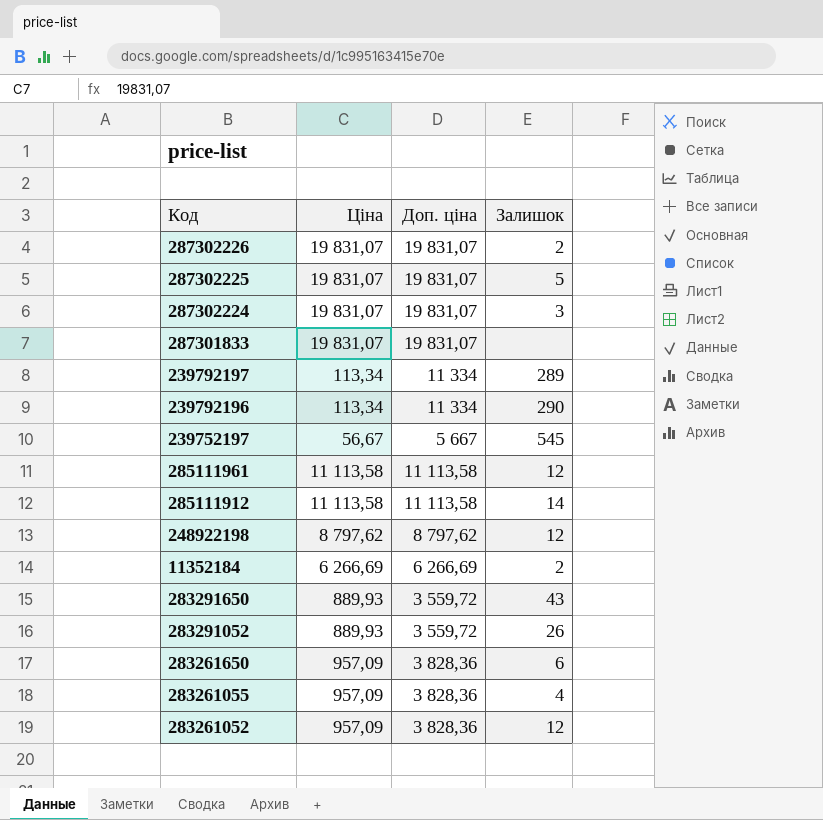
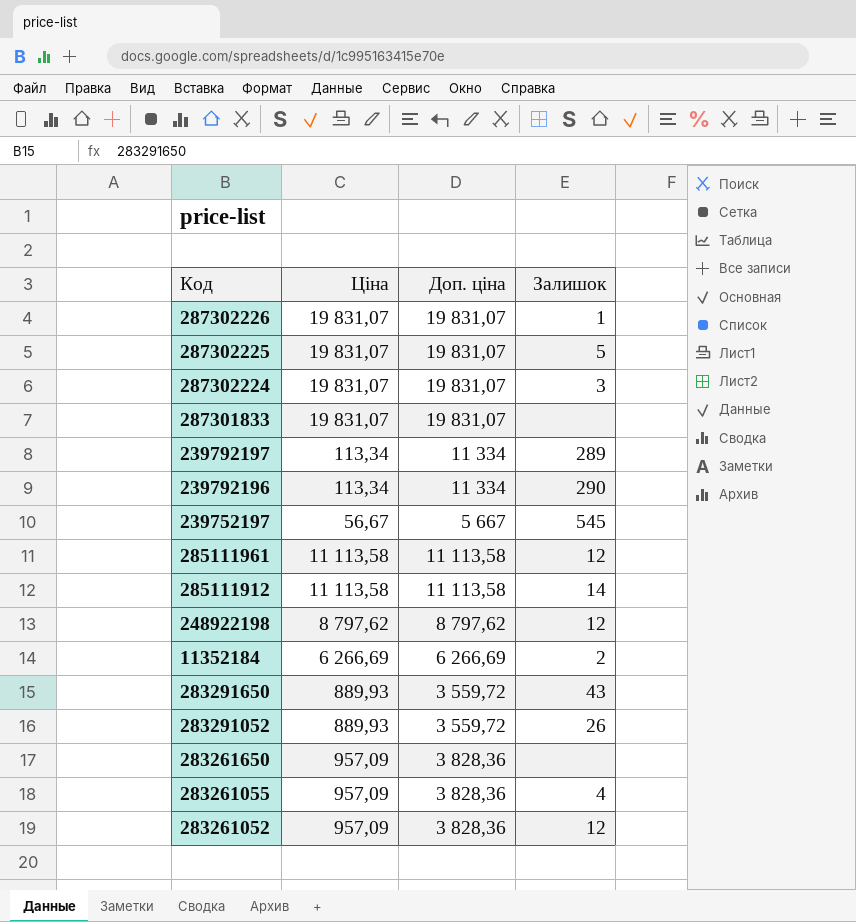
287302226 | Залишок: 2 -> 1
283261650 | Залишок: 6 -> none

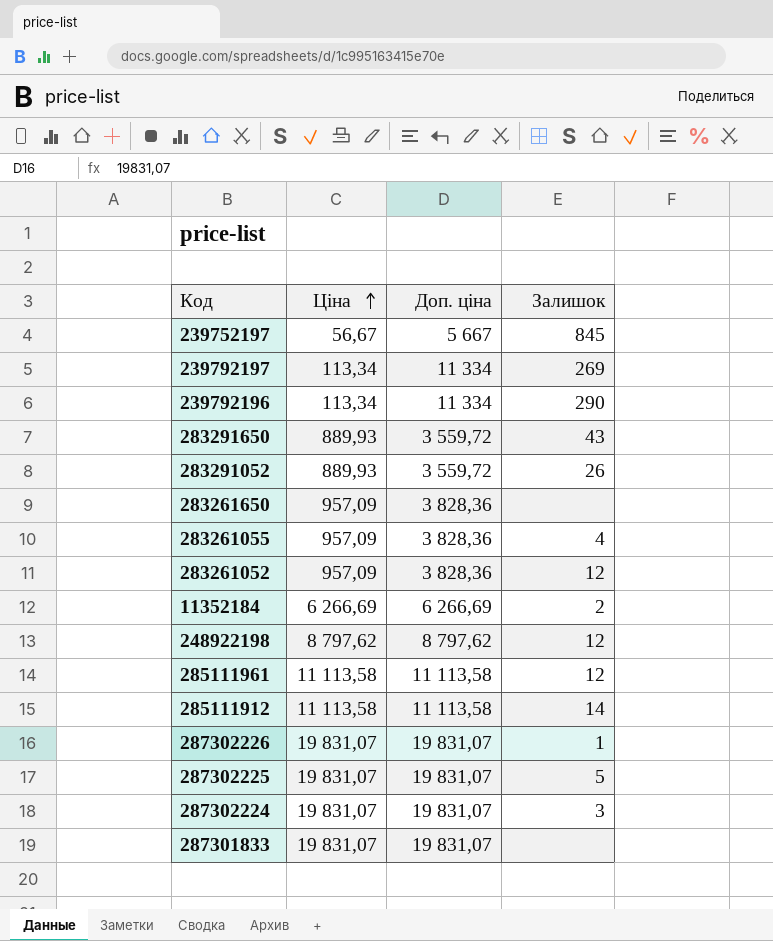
row order: none -> Ціна ascending
239752197 | Залишок: 545 -> 845
239792197 | Залишок: 289 -> 269

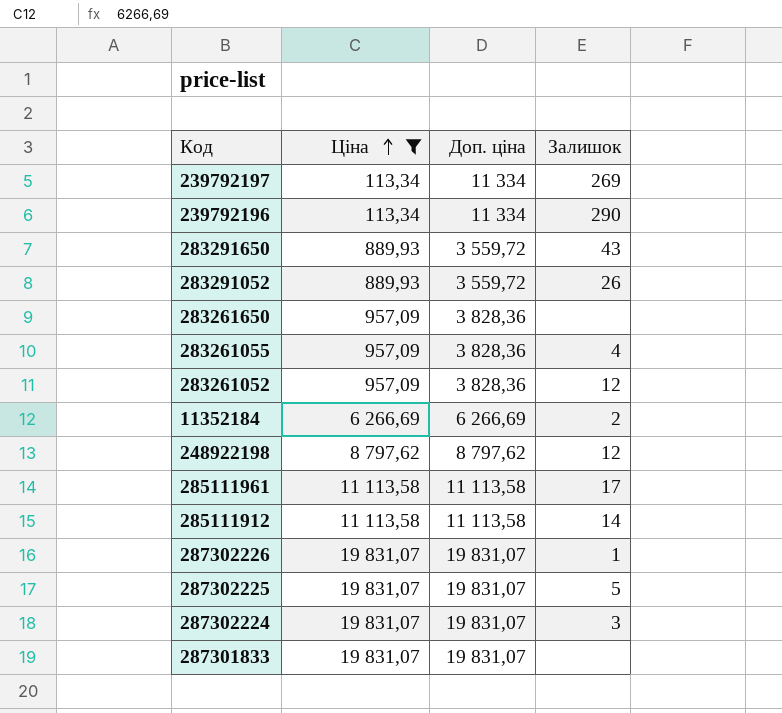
filter: none -> Ціна != 56,67
285111961 | Залишок: 12 -> 17

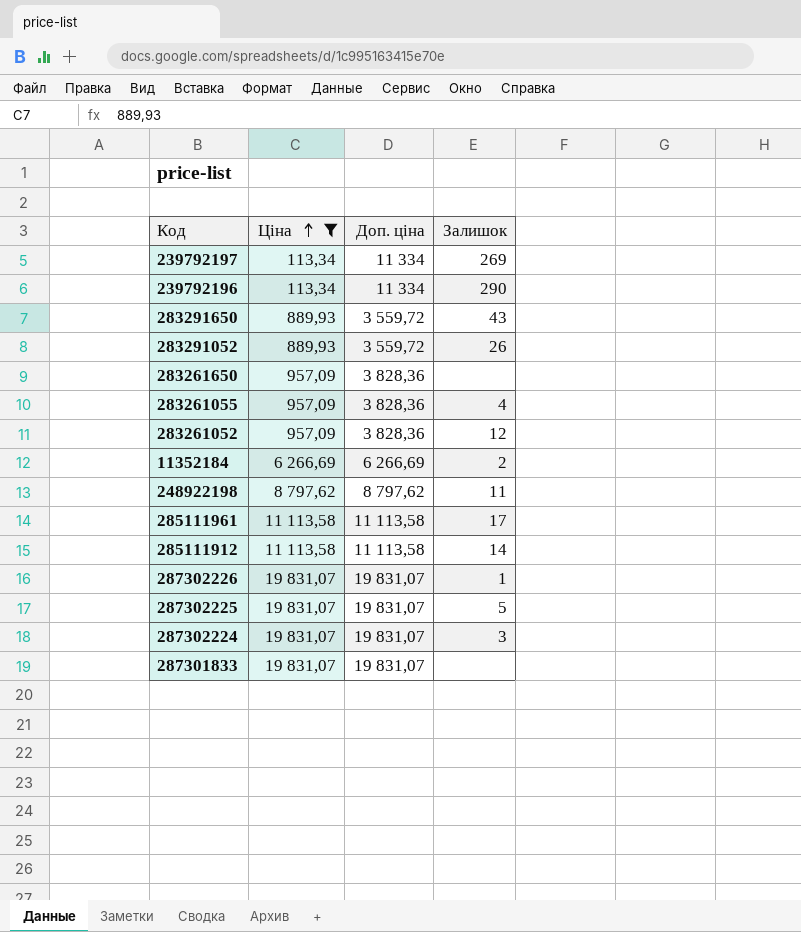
248922198 | Залишок: 12 -> 11

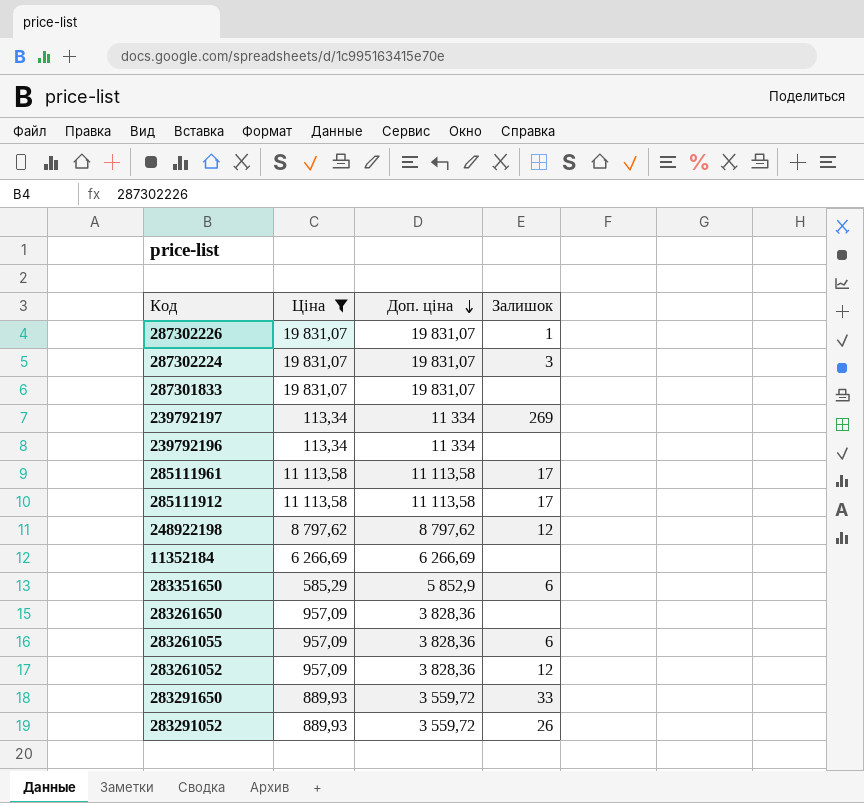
row order: Ціна ascending -> Доп. ціна descending
row 287302225: 19 831,07 | 19 831,07 | 5 -> none
239792196 | Залишок: 290 -> none
285111912 | Залишок: 14 -> 17
248922198 | Залишок: 11 -> 12
11352184 | Залишок: 2 -> none
row 283351650: none -> 585,29 | 5 852,9 | 6
283261055 | Залишок: 4 -> 6
283291650 | Залишок: 43 -> 33

